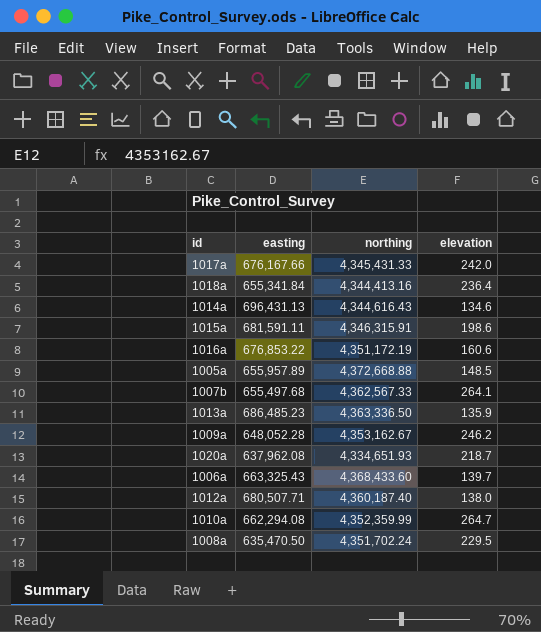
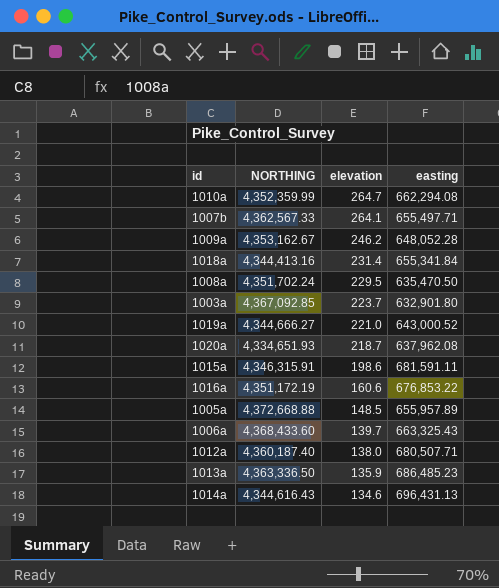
row order: none -> elevation descending
column name: northing -> NORTHING
column easting | position: 2 -> 4
row 1017a: 676,167.66 | 4,345,431.33 | 242.0 -> none
1007b | easting: 655,497.68 -> 655,497.71
1018a | elevation: 236.4 -> 231.4
row 1003a: none -> 4,367,092.85 | 223.7 | 632,901.80
row 1019a: none -> 4,344,666.27 | 221.0 | 643,000.52

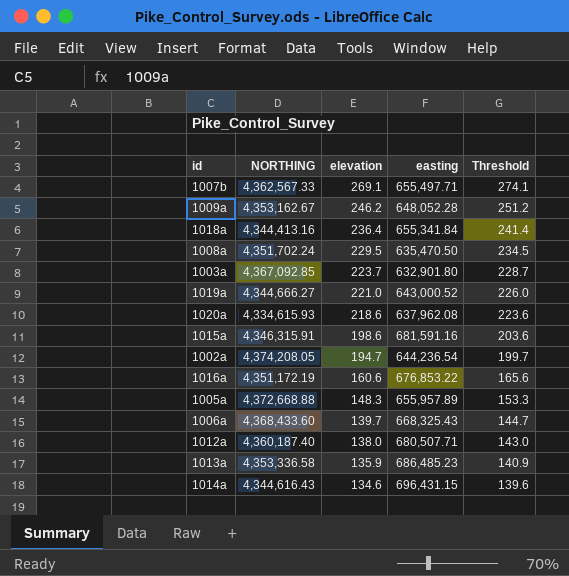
column Threshold | formula: none -> [elevation] + 5
row 1010a: 4,352,359.99 | 264.7 | 662,294.08 -> none
1007b | elevation: 264.1 -> 269.1
1018a | elevation: 231.4 -> 236.4
1020a | NORTHING: 4,334,651.93 -> 4,334,615.93
1020a | elevation: 218.7 -> 218.6
1015a | easting: 681,591.11 -> 681,591.16
row 1002a: none -> 4,374,208.05 | 194.7 | 644,236.54 | 199.7
1005a | elevation: 148.5 -> 148.3
1006a | easting: 663,325.43 -> 668,325.43
1013a | NORTHING: 4,363,336.50 -> 4,353,336.58
1014a | easting: 696,431.13 -> 696,431.15

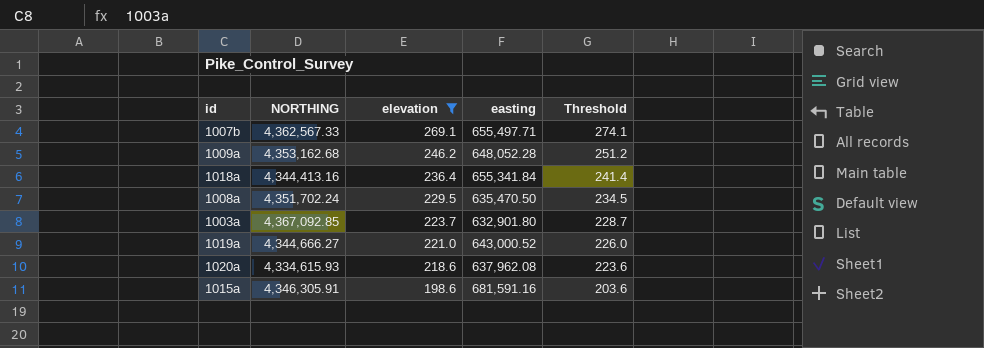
filter: none -> elevation >= 198.6
1009a | NORTHING: 4,353,162.67 -> 4,353,162.68
1015a | NORTHING: 4,346,315.91 -> 4,346,305.91

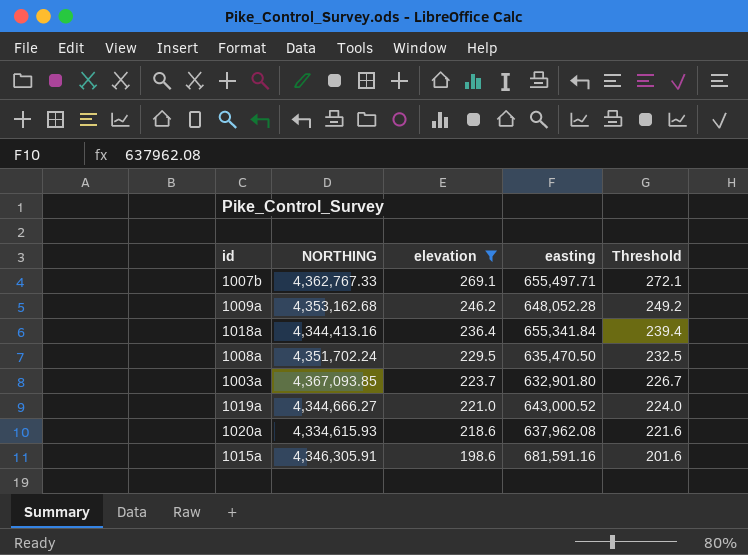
column Threshold | formula: [elevation] + 5 -> [elevation] + 3
1007b | NORTHING: 4,362,567.33 -> 4,362,767.33
1003a | NORTHING: 4,367,092.85 -> 4,367,093.85

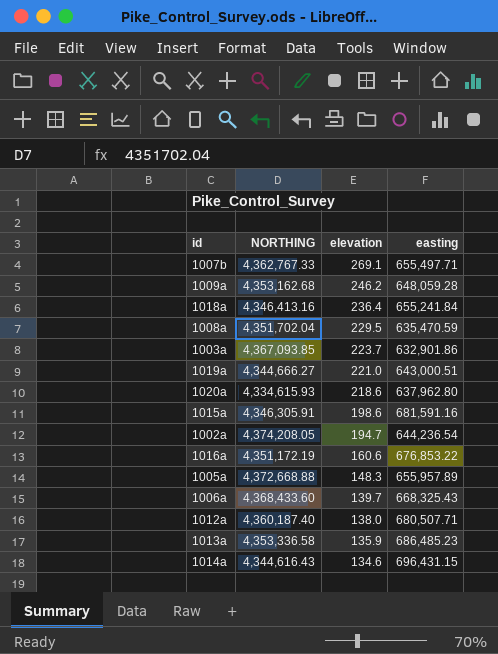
filter: elevation >= 198.6 -> none
column Threshold | formula: [elevation] + 3 -> none
1009a | easting: 648,052.28 -> 648,059.28
1018a | NORTHING: 4,344,413.16 -> 4,346,413.16
1018a | easting: 655,341.84 -> 655,241.84
1008a | NORTHING: 4,351,702.24 -> 4,351,702.04
1008a | easting: 635,470.50 -> 635,470.59
1003a | easting: 632,901.80 -> 632,901.86
1019a | easting: 643,000.52 -> 643,000.51
1020a | easting: 637,962.08 -> 637,962.80

